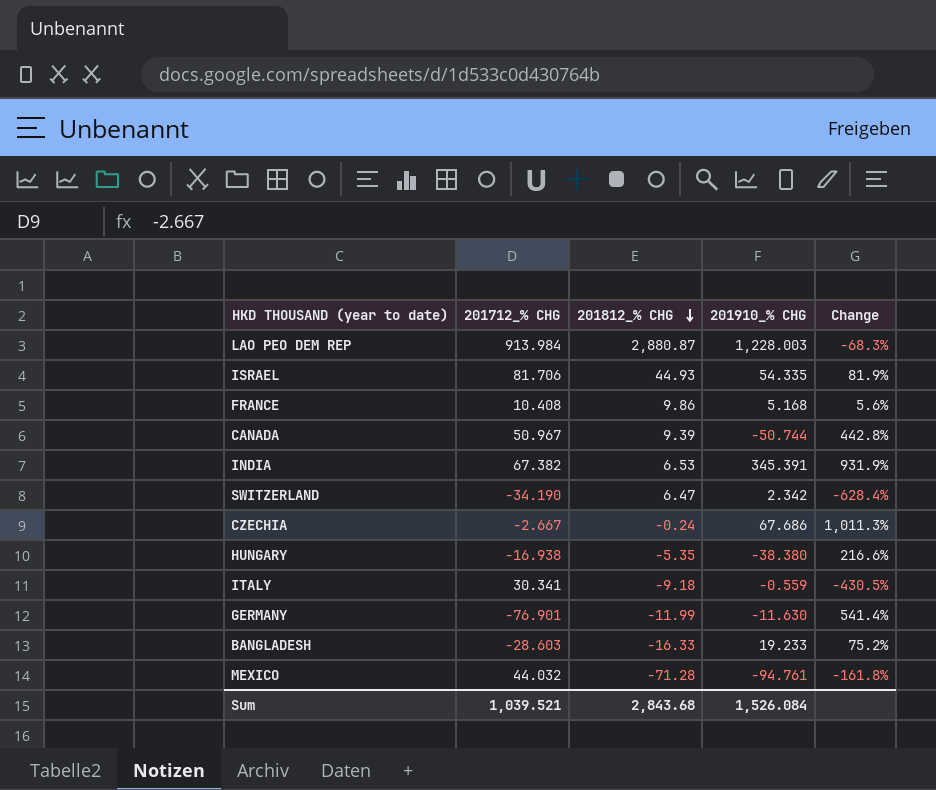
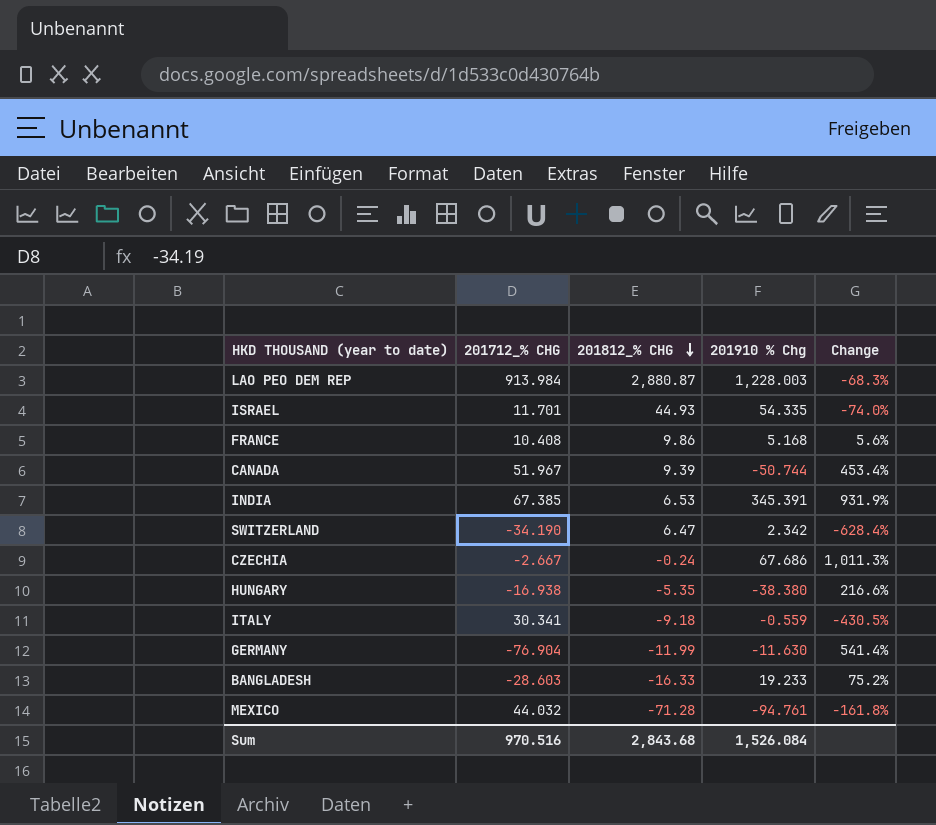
column name: 201910_% CHG -> 201910 % Chg
ISRAEL | 201712_% CHG: 81.706 -> 11.701
ISRAEL | Change: 81.9% -> -74.0%
CANADA | 201712_% CHG: 50.967 -> 51.967
CANADA | Change: 442.8% -> 453.4%
INDIA | 201712_% CHG: 67.382 -> 67.385
GERMANY | 201712_% CHG: -76.901 -> -76.904
Sum | 201712_% CHG: 1,039.521 -> 970.516

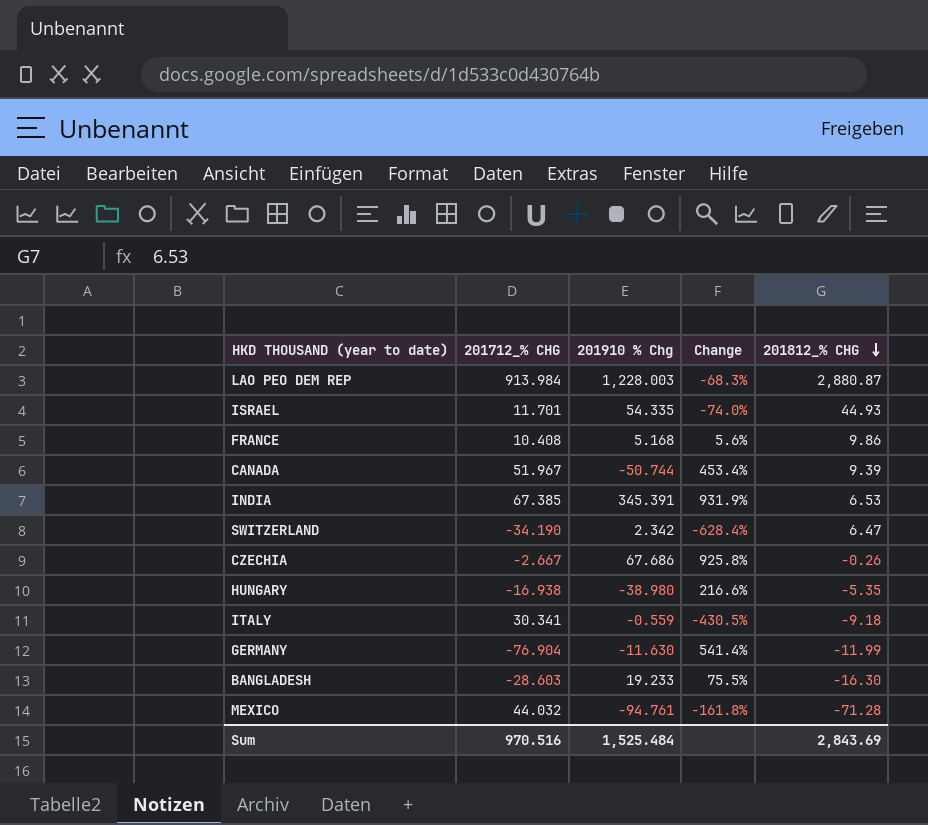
column 201812_% CHG | position: 3 -> 5
CZECHIA | Change: 1,011.3% -> 925.8%
CZECHIA | 201812_% CHG: -0.24 -> -0.26
HUNGARY | 201910 % Chg: -38.380 -> -38.980
BANGLADESH | Change: 75.2% -> 75.5%
BANGLADESH | 201812_% CHG: -16.33 -> -16.30
Sum | 201910 % Chg: 1,526.084 -> 1,525.484
Sum | 201812_% CHG: 2,843.68 -> 2,843.69

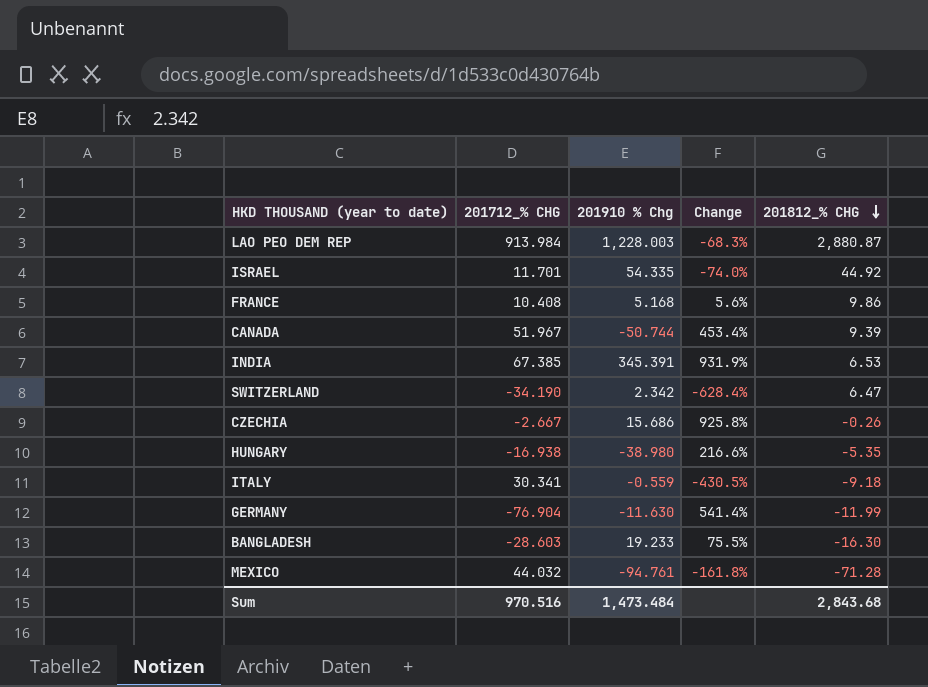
ISRAEL | 201812_% CHG: 44.93 -> 44.92
CZECHIA | 201910 % Chg: 67.686 -> 15.686
Sum | 201910 % Chg: 1,525.484 -> 1,473.484
Sum | 201812_% CHG: 2,843.69 -> 2,843.68

